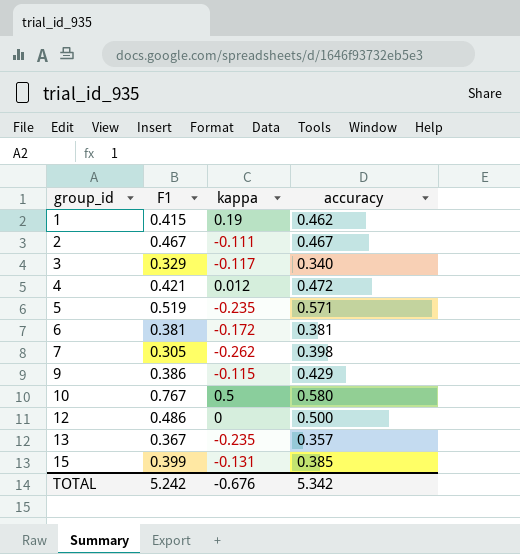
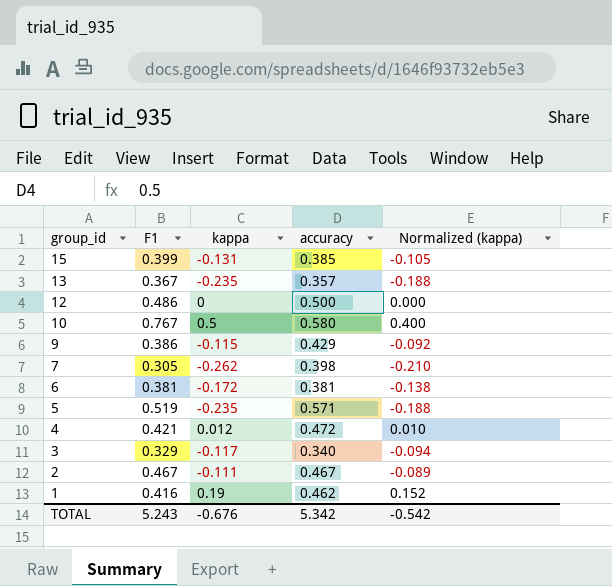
row order: group_id ascending -> group_id descending
column Normalized (kappa) | formula: none -> [kappa] * 0.8
1 | F1: 0.415 -> 0.416
TOTAL | F1: 5.242 -> 5.243

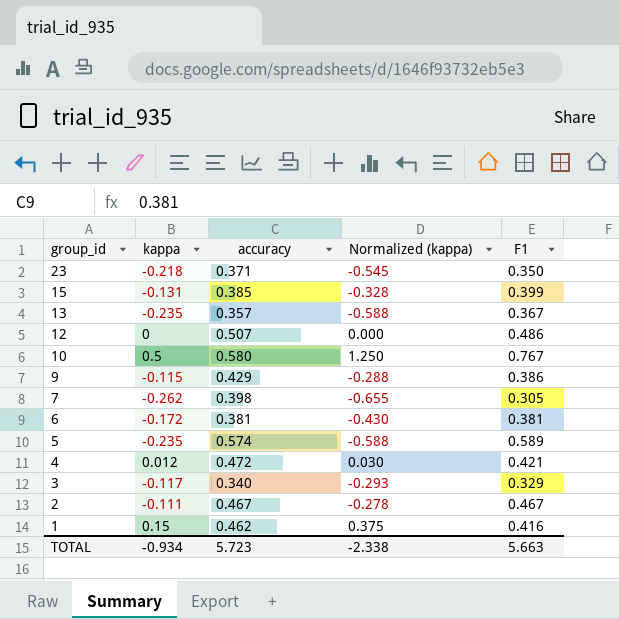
column Normalized (kappa) | formula: [kappa] * 0.8 -> [kappa] * 2.5
column F1 | position: 2 -> 5
row 23: none -> -0.218 | 0.371 | -0.545 | 0.350
12 | accuracy: 0.500 -> 0.507
5 | accuracy: 0.571 -> 0.574
5 | F1: 0.519 -> 0.589
1 | kappa: 0.19 -> 0.15
TOTAL | kappa: -0.676 -> -0.934
TOTAL | accuracy: 5.342 -> 5.723
TOTAL | Normalized (kappa): -0.542 -> -2.338
TOTAL | F1: 5.243 -> 5.663

